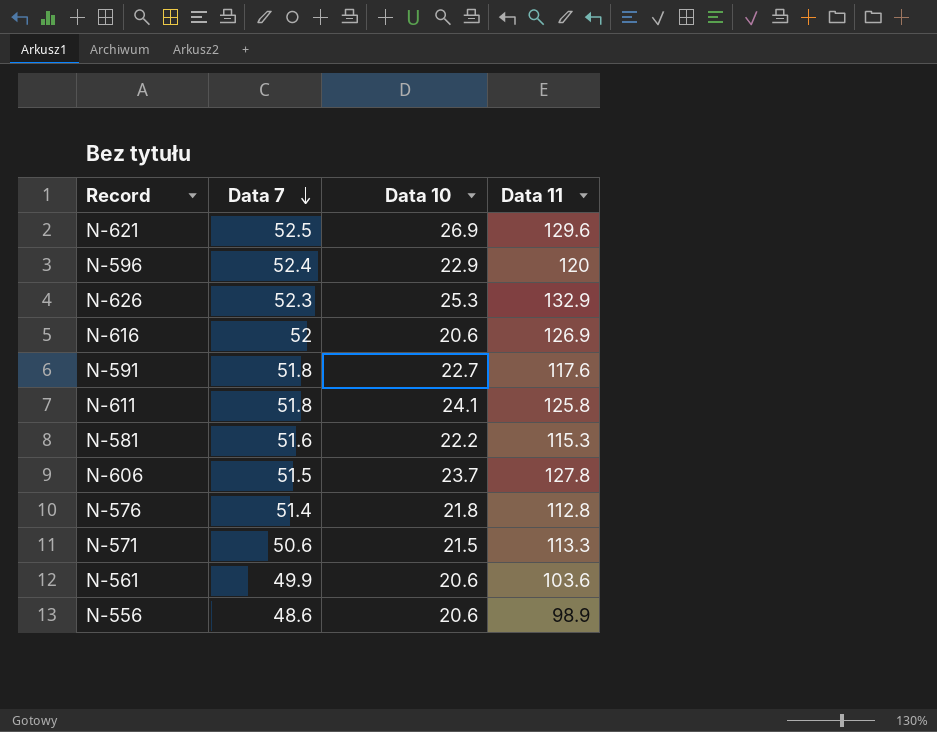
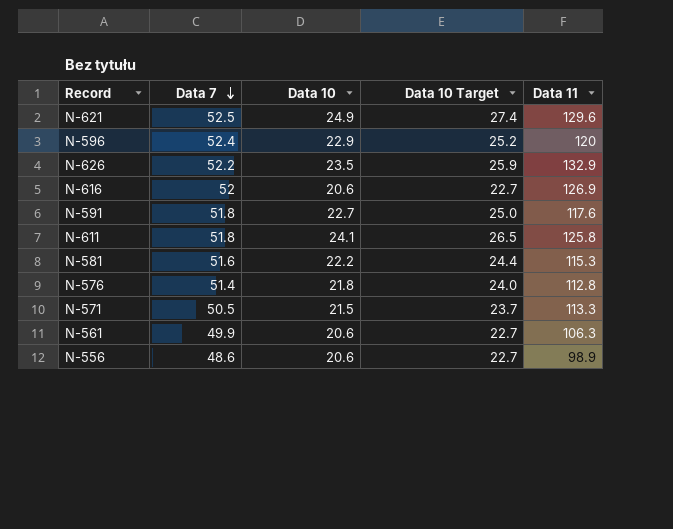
column Data 10 Target | formula: none -> [Data 10] * 1.1
row N-606: 51.5 | 23.7 | 127.8 -> none
N-621 | Data 10: 26.9 -> 24.9
N-626 | Data 7: 52.3 -> 52.2
N-626 | Data 10: 25.3 -> 23.5
N-571 | Data 7: 50.6 -> 50.5
N-561 | Data 11: 103.6 -> 106.3

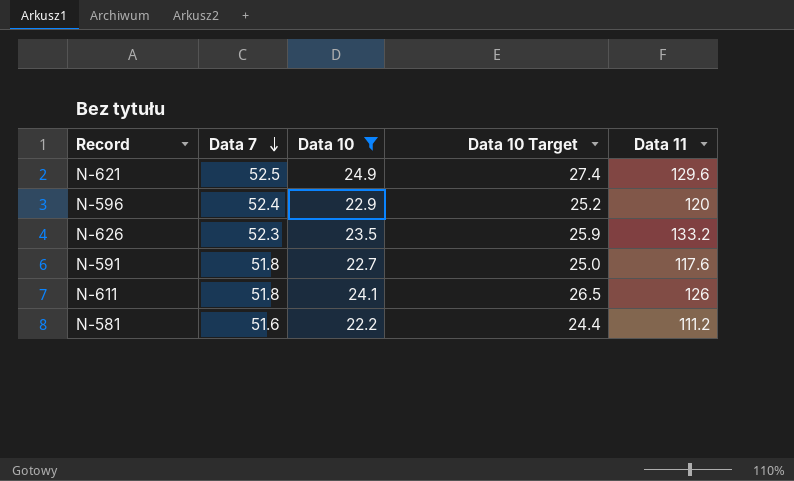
filter: none -> Data 10 >= 22.2
N-626 | Data 7: 52.2 -> 52.3
N-626 | Data 11: 132.9 -> 133.2
N-611 | Data 11: 125.8 -> 126
N-581 | Data 11: 115.3 -> 111.2

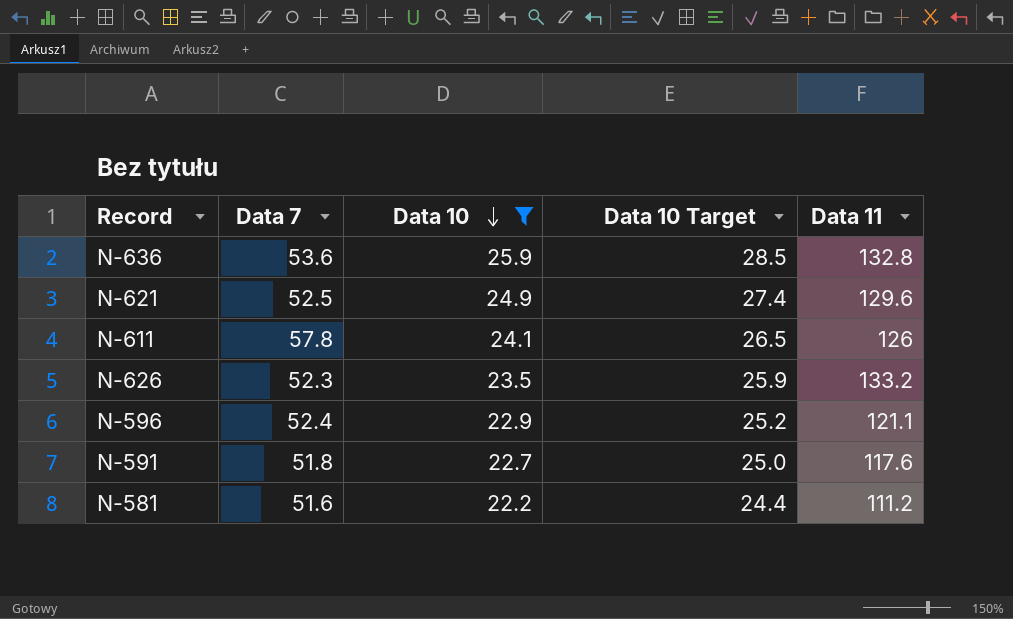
row order: Data 7 descending -> Data 10 descending
row N-636: none -> 53.6 | 25.9 | 28.5 | 132.8
N-611 | Data 7: 51.8 -> 57.8
N-596 | Data 11: 120 -> 121.1

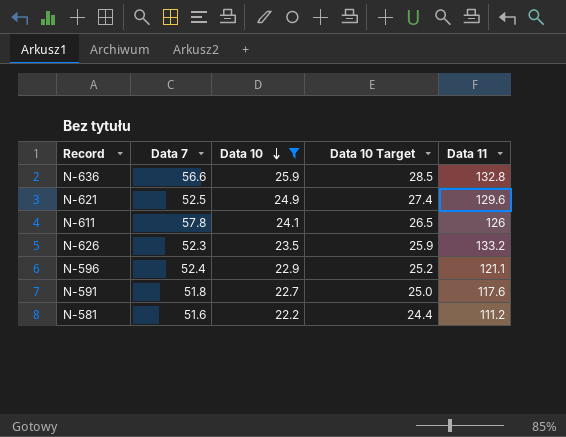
N-636 | Data 7: 53.6 -> 56.6

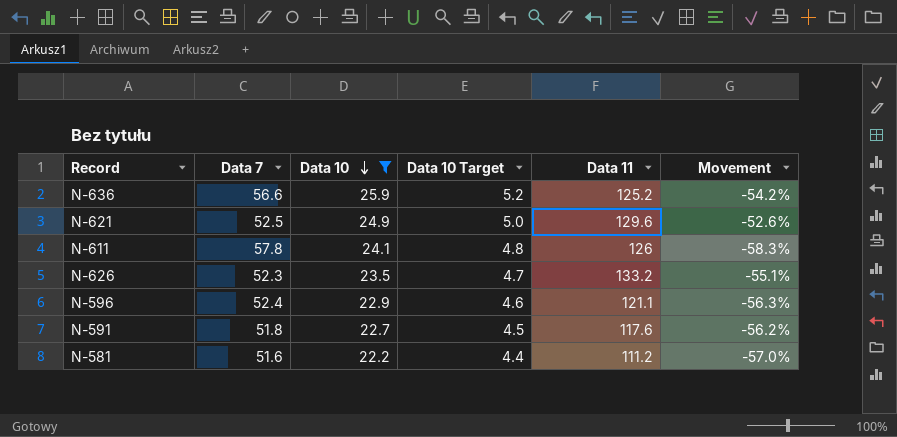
column Data 10 Target | formula: [Data 10] * 1.1 -> [Data 10] * 0.2
column Movement | formula: none -> ([Data 10] - [Data 7]) / [Data 7]
N-636 | Data 11: 132.8 -> 125.2

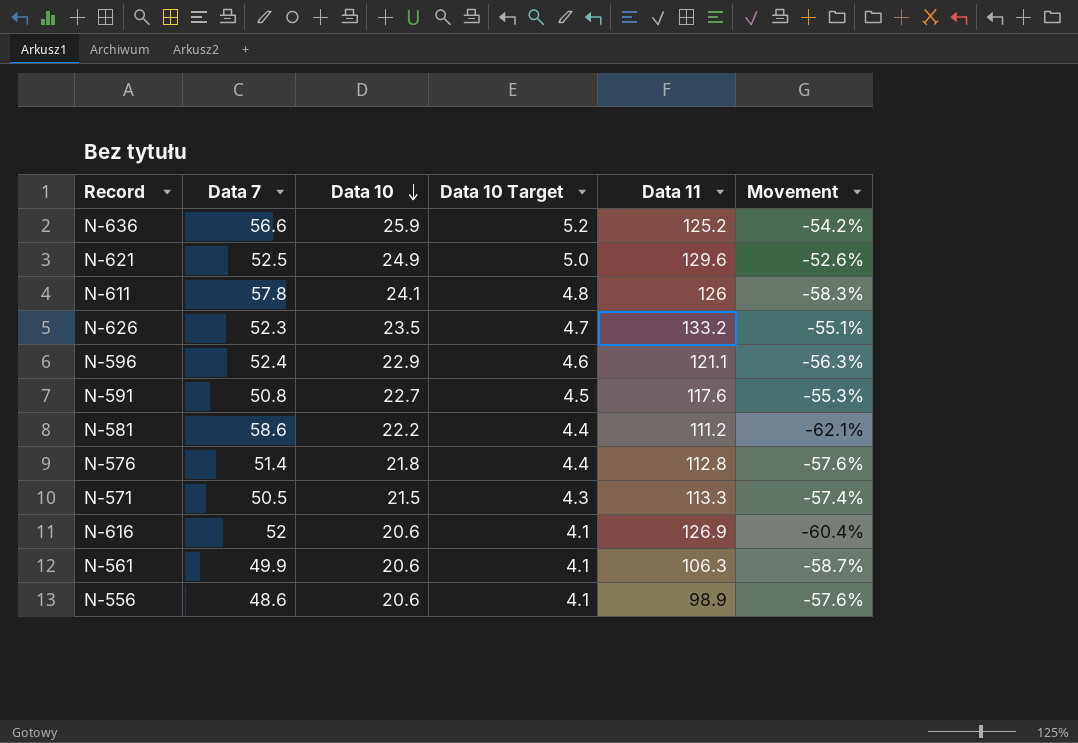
filter: Data 10 >= 22.2 -> none
N-591 | Data 7: 51.8 -> 50.8
N-591 | Movement: -56.2% -> -55.3%
N-581 | Data 7: 51.6 -> 58.6
N-581 | Movement: -57.0% -> -62.1%

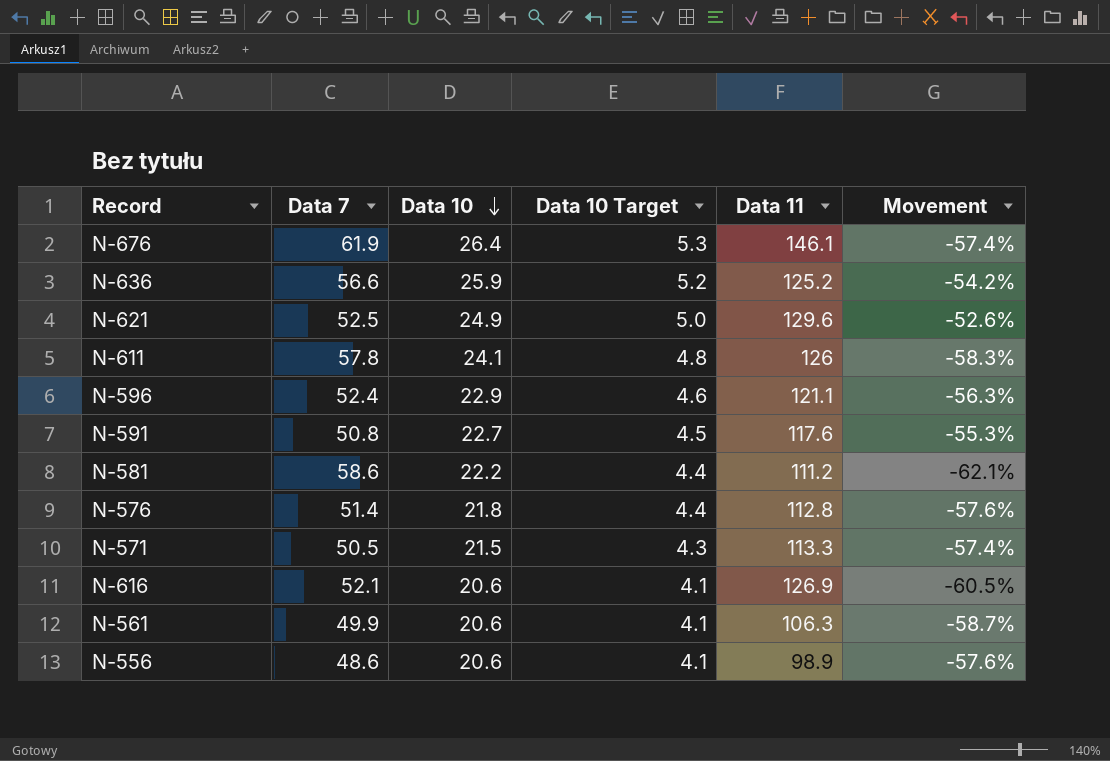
row N-626: 52.3 | 23.5 | 4.7 | 133.2 | -55.1% -> none
row N-676: none -> 61.9 | 26.4 | 5.3 | 146.1 | -57.4%
N-616 | Data 7: 52 -> 52.1
N-616 | Movement: -60.4% -> -60.5%

